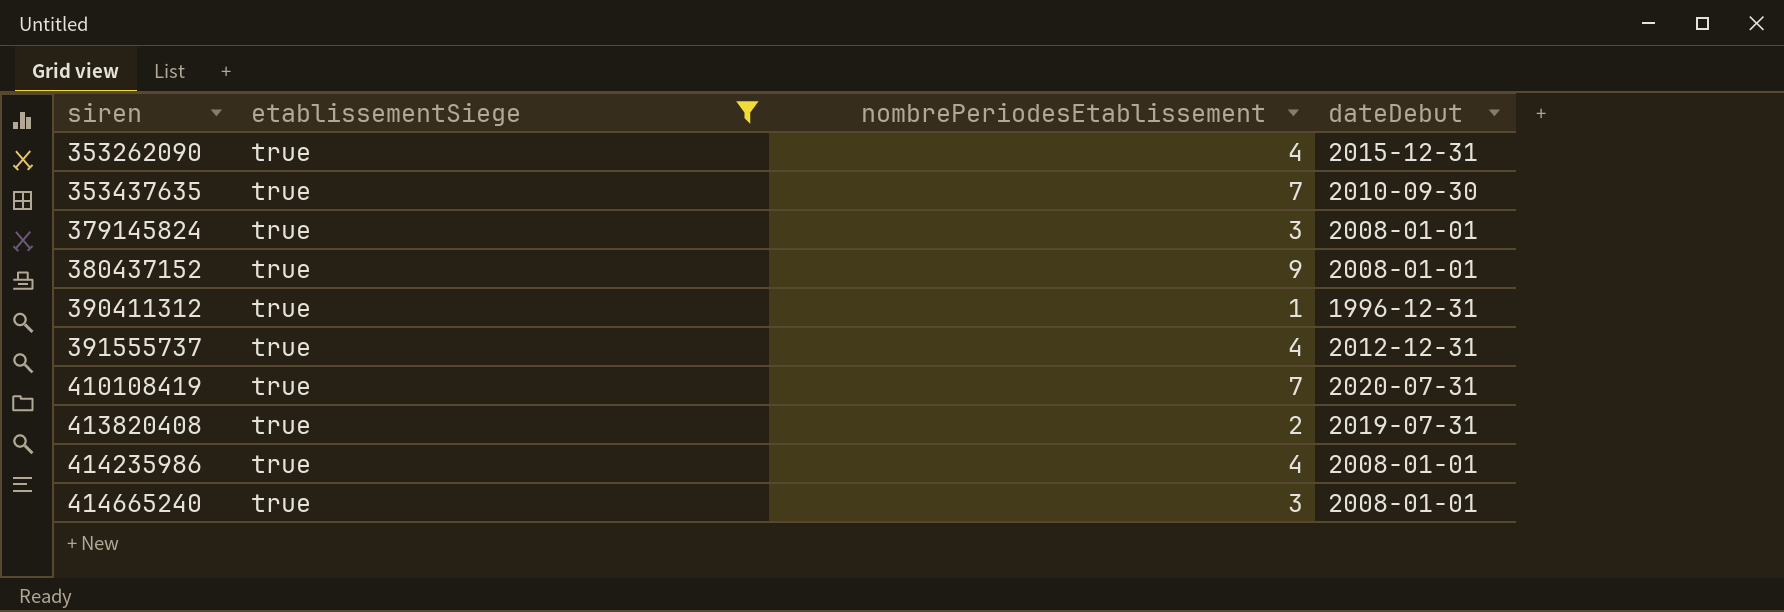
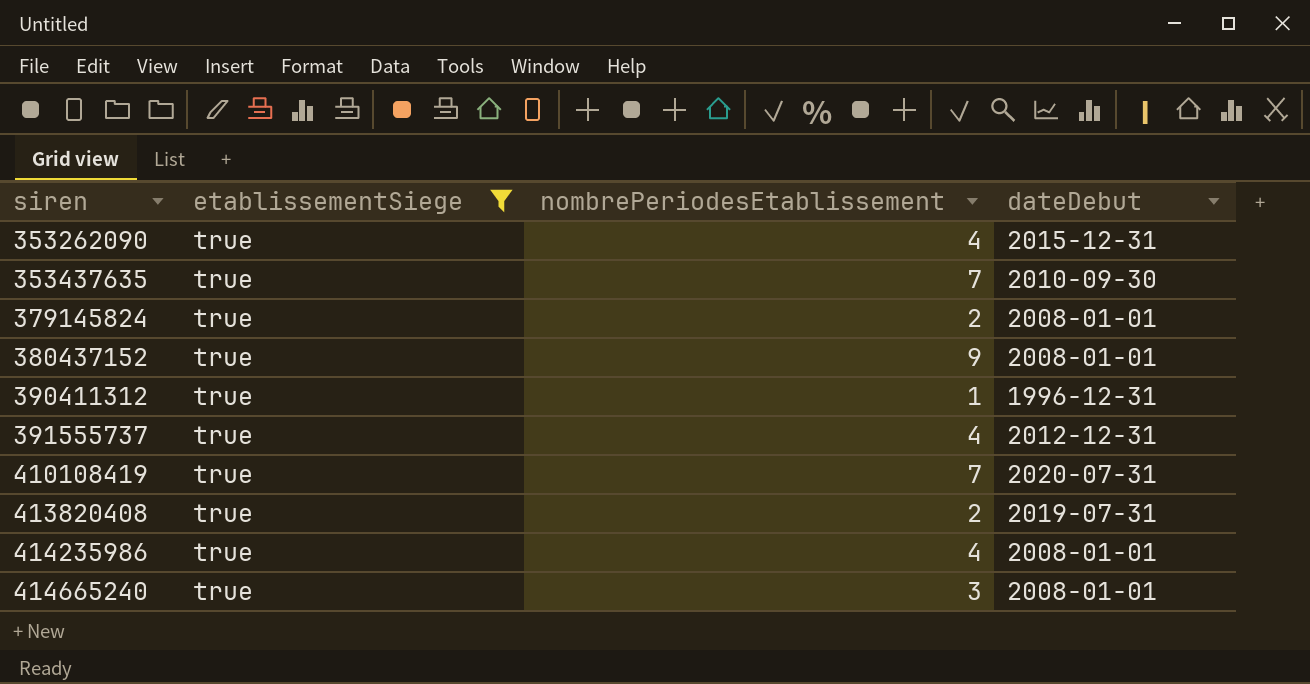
379145824 | nombrePeriodesEtablissement: 3 -> 2

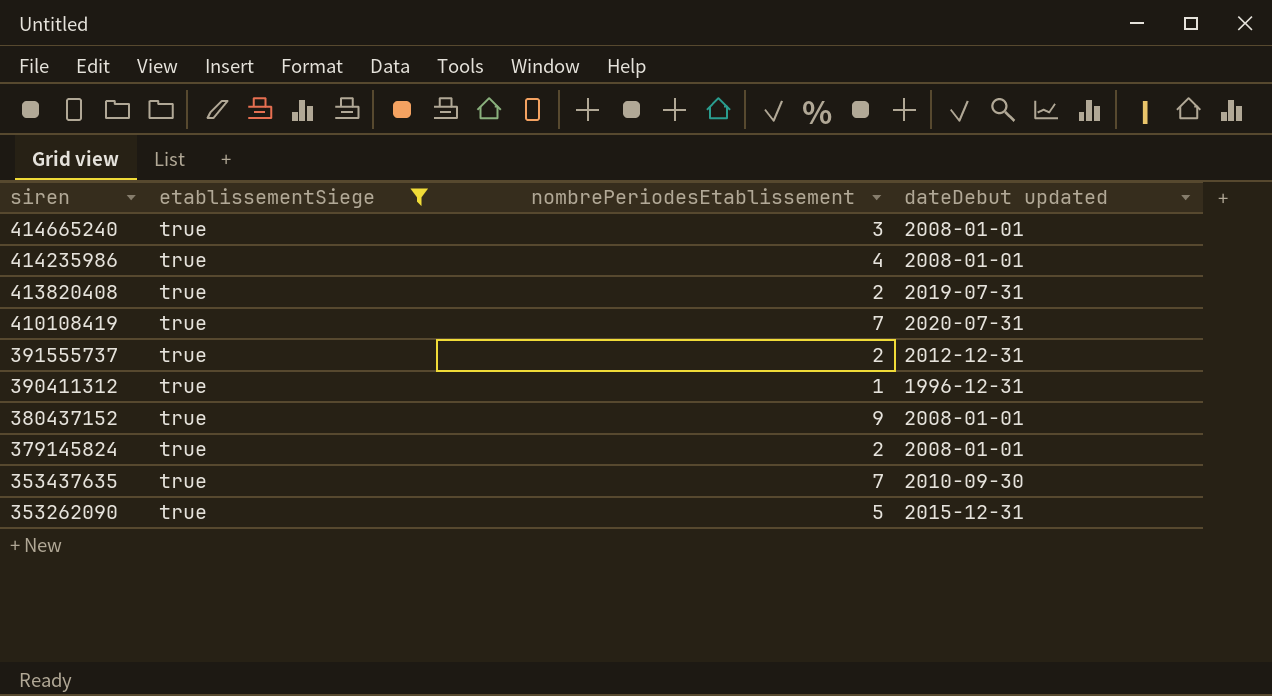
row order: siren ascending -> siren descending
column name: dateDebut -> dateDebut updated
391555737 | nombrePeriodesEtablissement: 4 -> 2
353262090 | nombrePeriodesEtablissement: 4 -> 5

